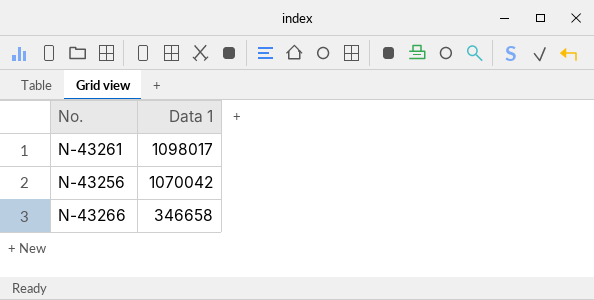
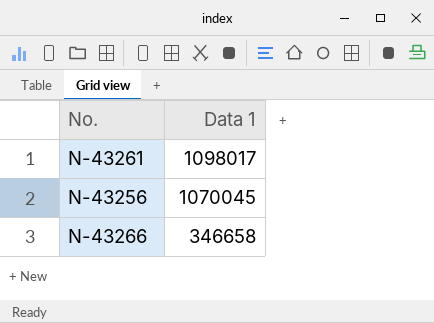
N-43256 | Data 1: 1070042 -> 1070045

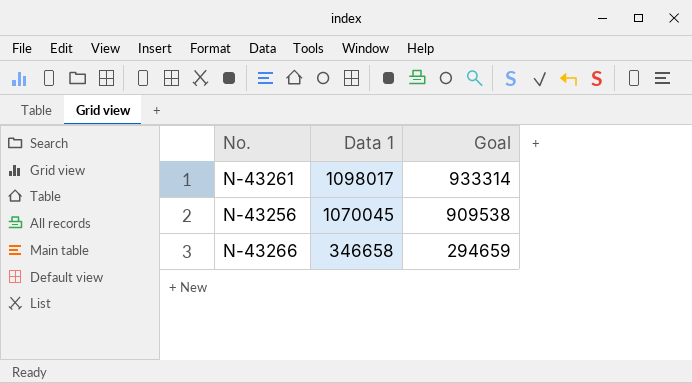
column Goal | formula: none -> [Data 1] * 0.85

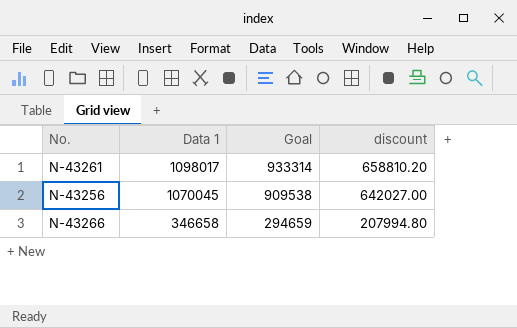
column discount | formula: none -> [Data 1] * 0.6

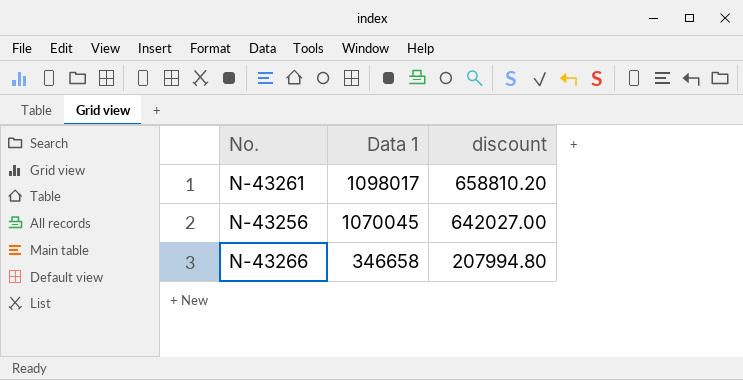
column Goal | formula: [Data 1] * 0.85 -> none

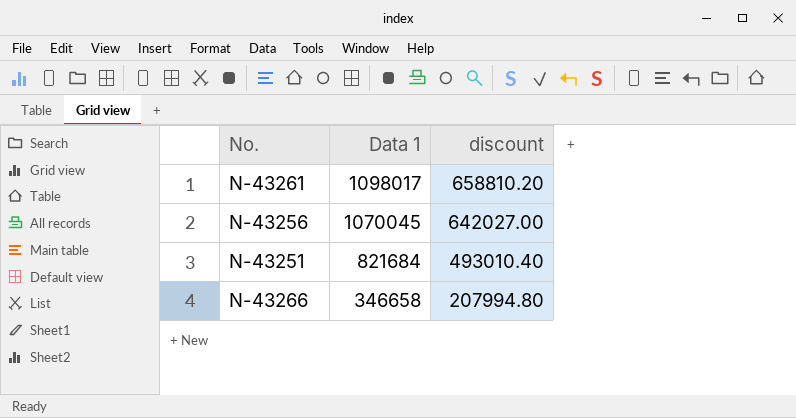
row N-43251: none -> 821684 | 493010.40

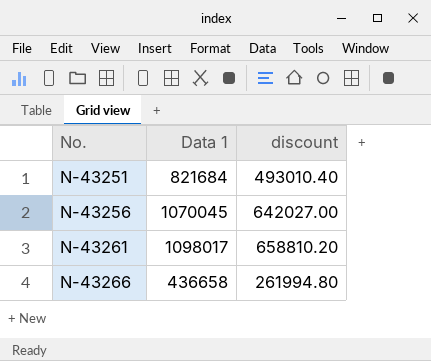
row order: Data 1 descending -> No. ascending
N-43266 | Data 1: 346658 -> 436658
N-43266 | discount: 207994.80 -> 261994.80

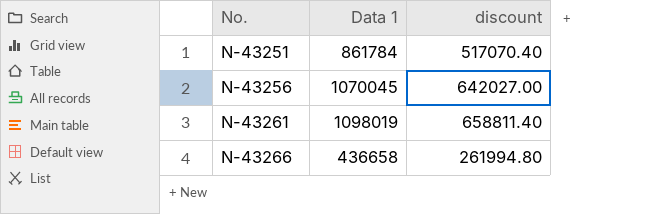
N-43251 | Data 1: 821684 -> 861784
N-43251 | discount: 493010.40 -> 517070.40
N-43261 | Data 1: 1098017 -> 1098019
N-43261 | discount: 658810.20 -> 658811.40

